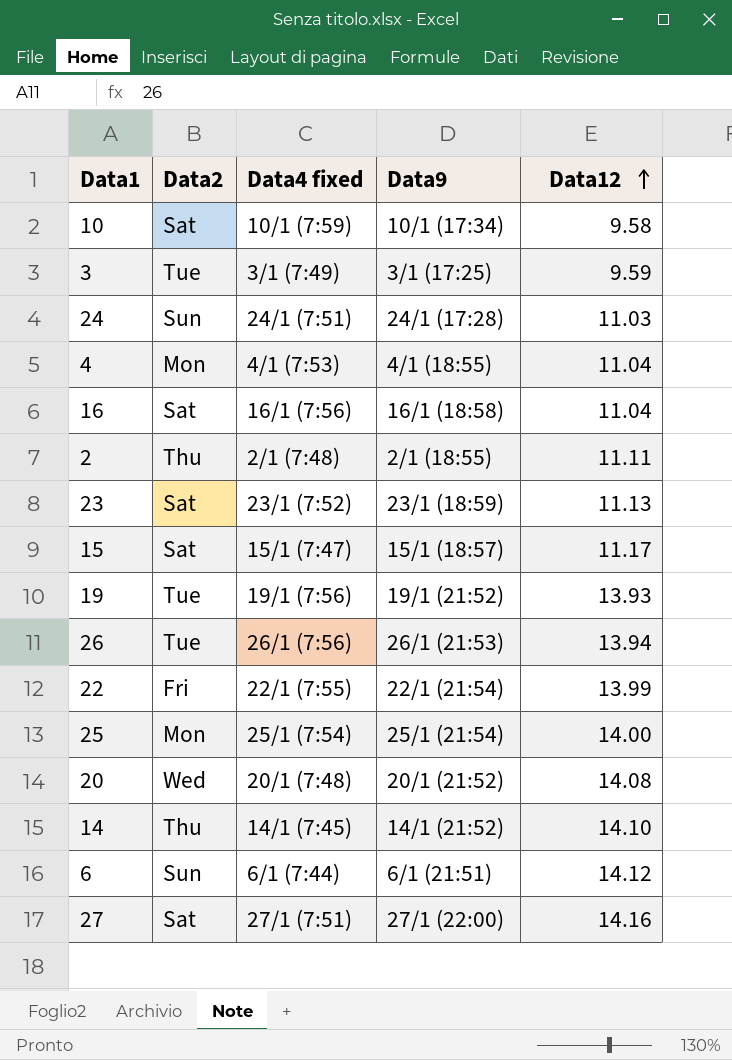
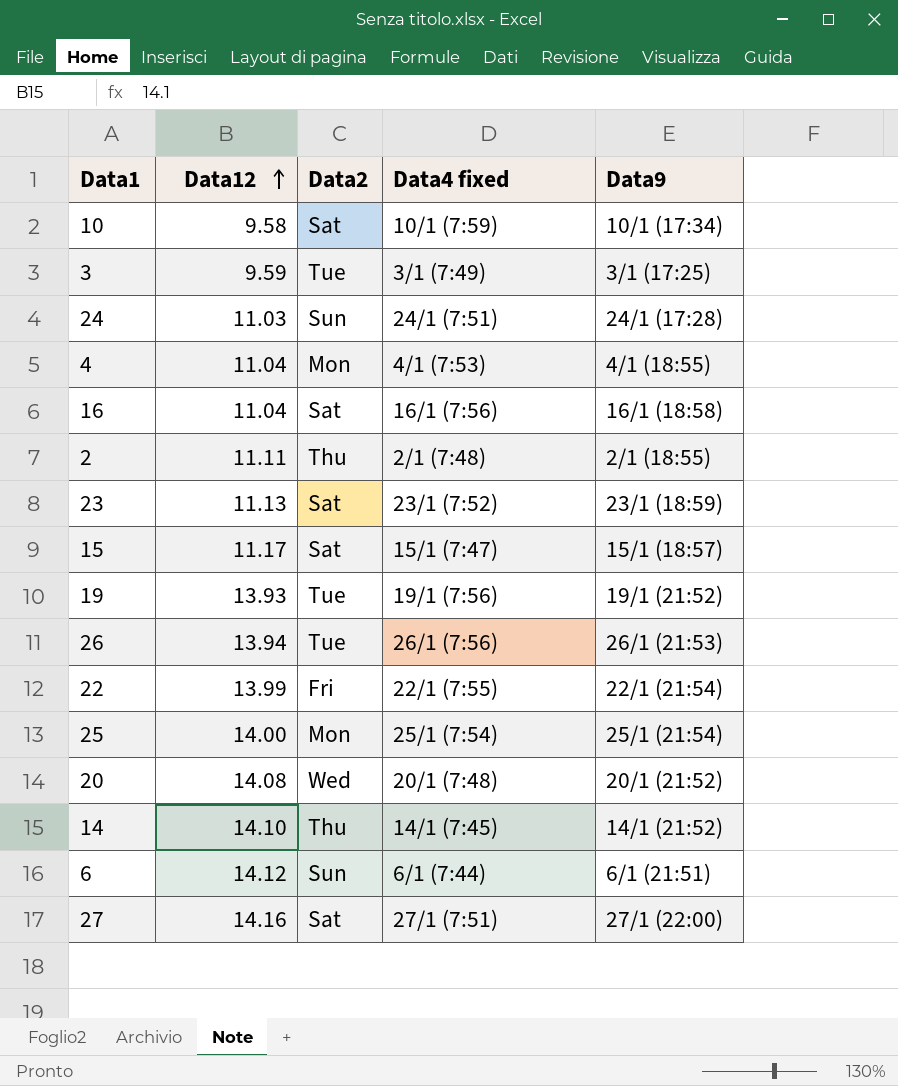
column Data12 | position: 5 -> 2

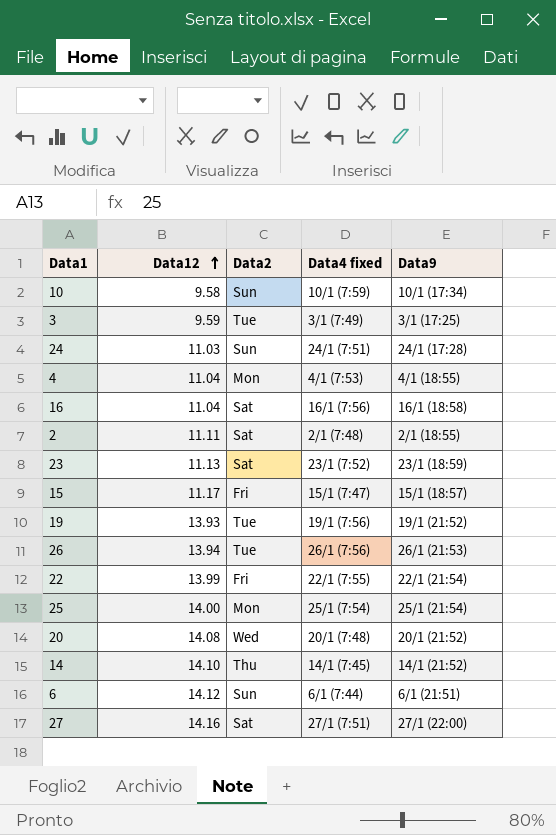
10 | Data2: Sat -> Sun
2 | Data2: Thu -> Sat
15 | Data2: Sat -> Fri

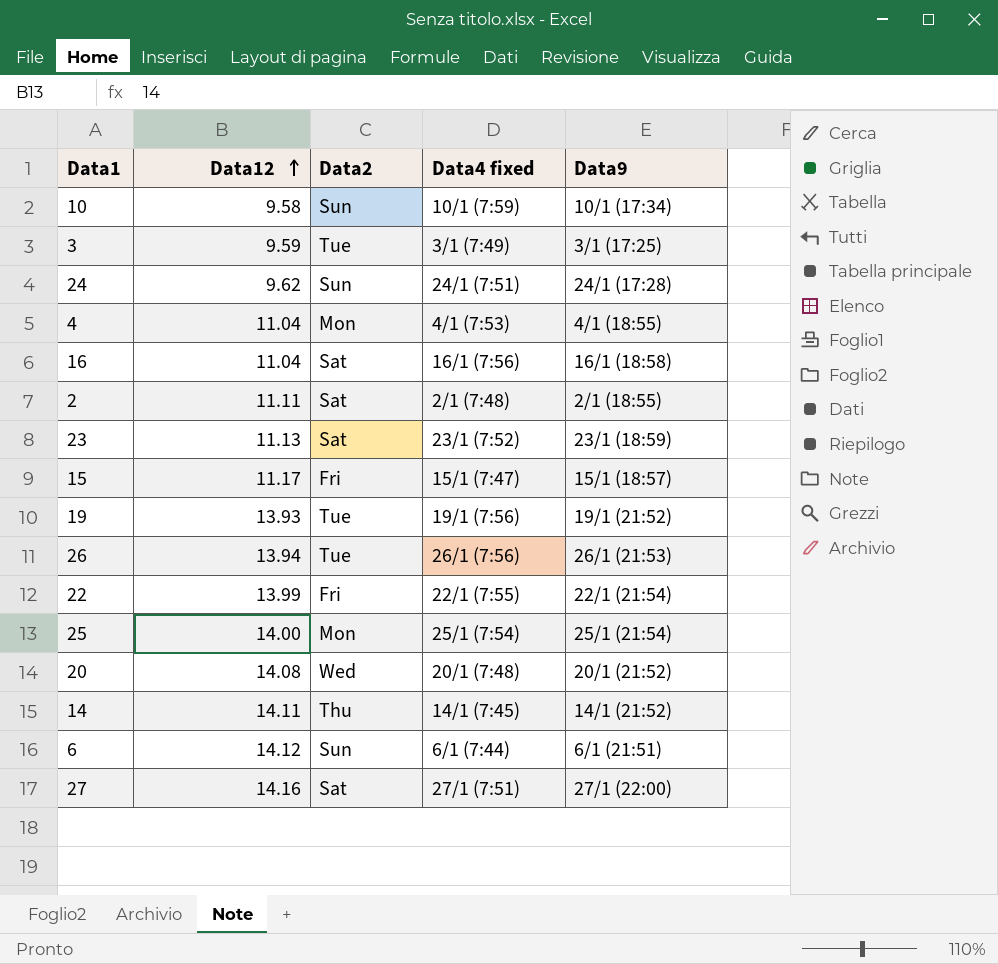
24 | Data12: 11.03 -> 9.62
14 | Data12: 14.10 -> 14.11

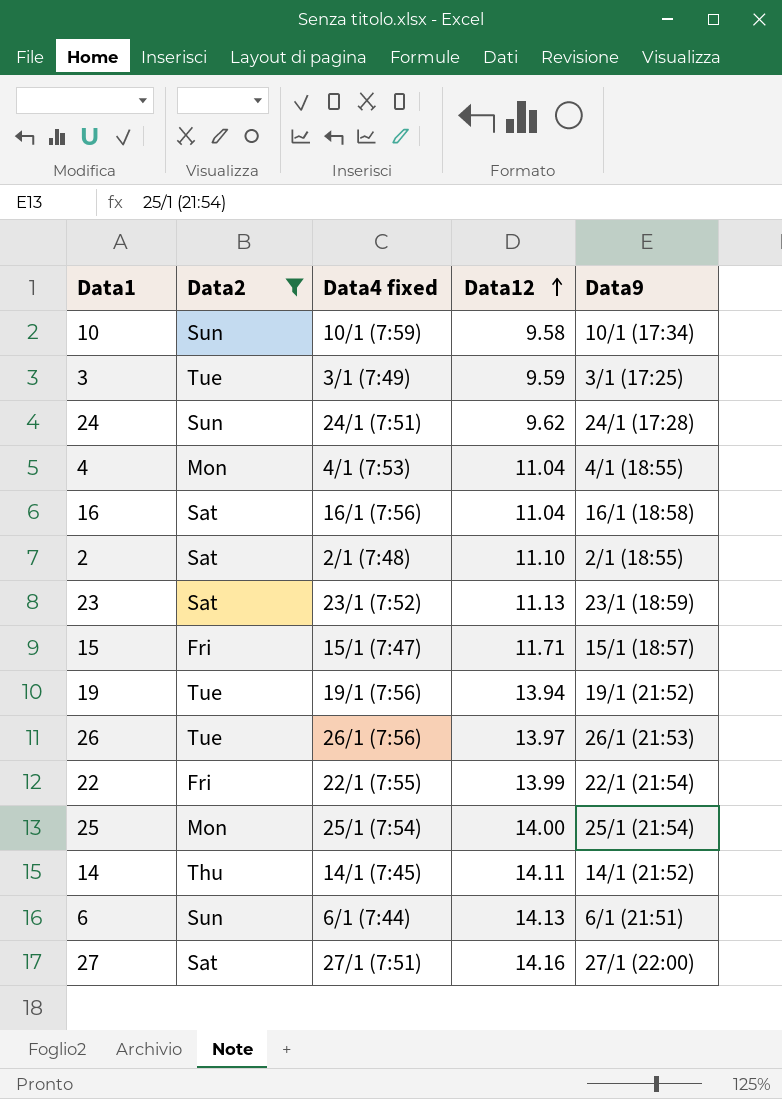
filter: none -> Data2 != Wed
column Data12 | position: 2 -> 4
2 | Data12: 11.11 -> 11.10
15 | Data12: 11.17 -> 11.71
19 | Data12: 13.93 -> 13.94
26 | Data12: 13.94 -> 13.97
6 | Data12: 14.12 -> 14.13

